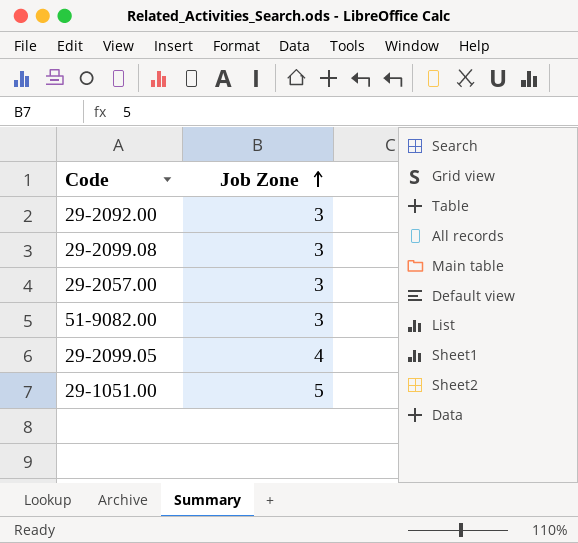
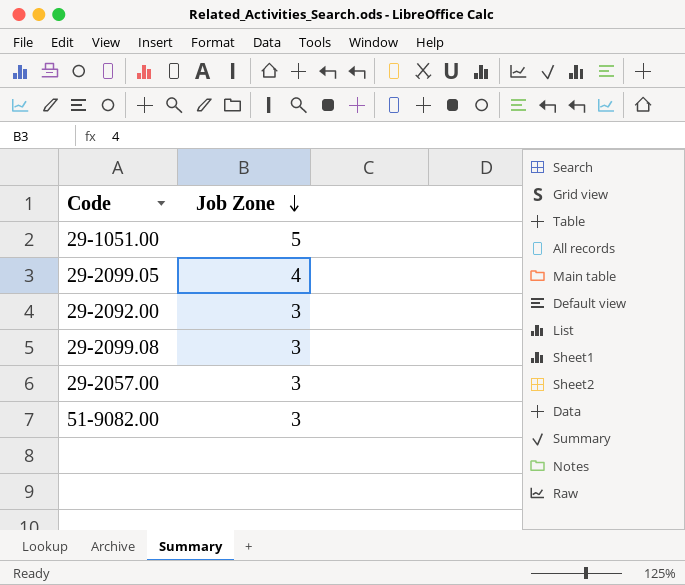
row order: Job Zone ascending -> Job Zone descending

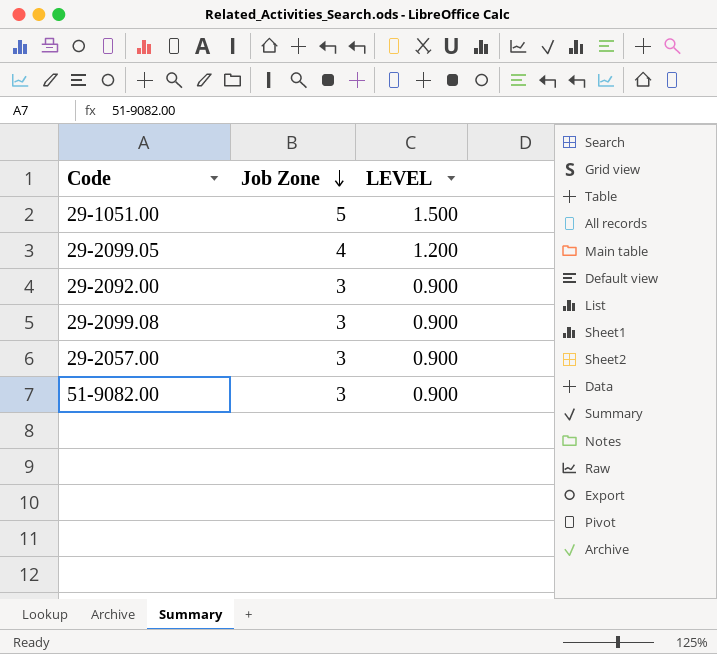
column LEVEL | formula: none -> [Job Zone] * 0.3

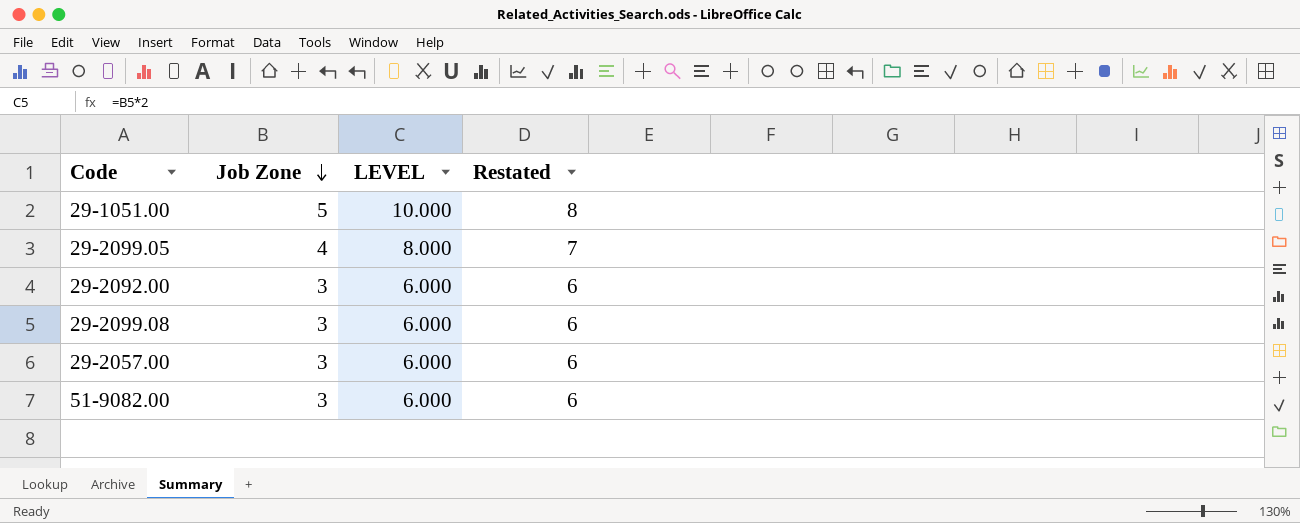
column LEVEL | formula: [Job Zone] * 0.3 -> [Job Zone] * 2
column Restated | formula: none -> [Job Zone] + 3

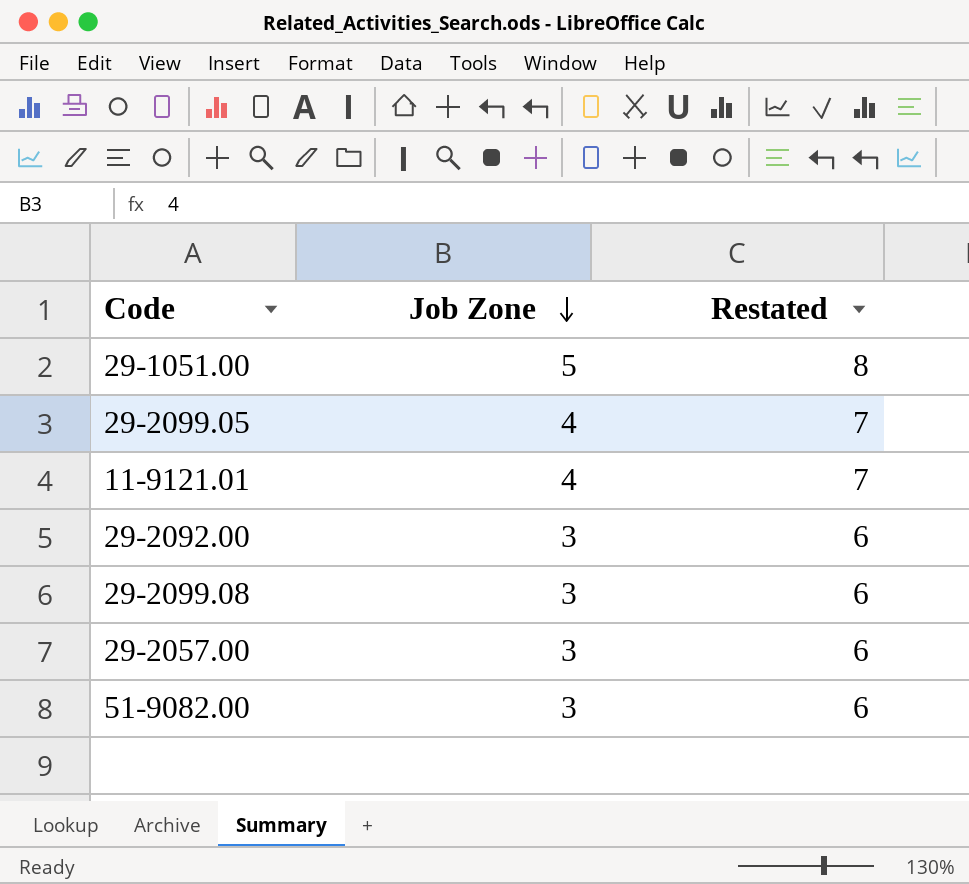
column LEVEL | formula: [Job Zone] * 2 -> none
row 11-9121.01: none -> 4 | 7

